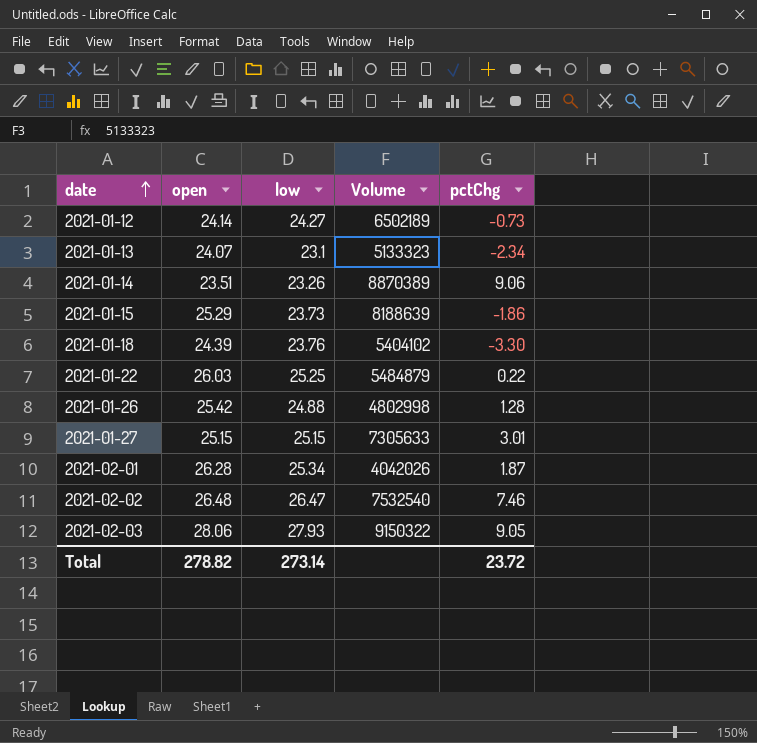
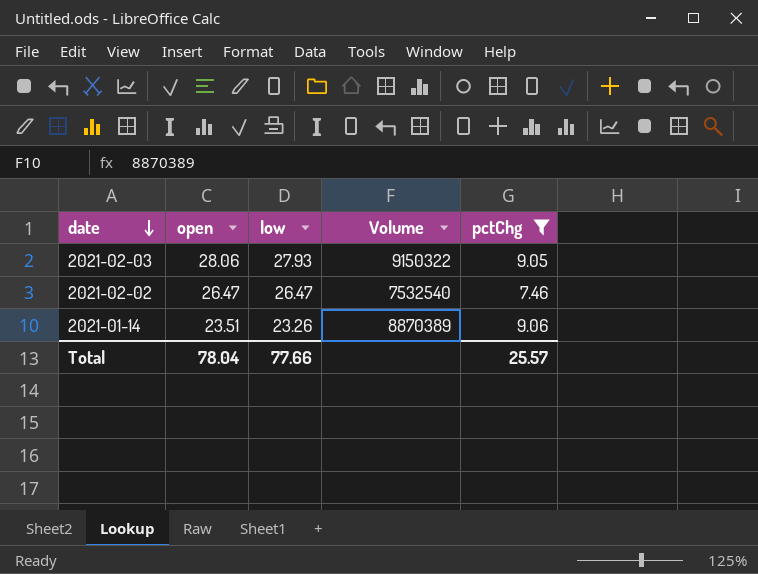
filter: none -> pctChg >= 7.46
row order: date ascending -> date descending
2021-02-02 | open: 26.48 -> 26.47
Total | open: 278.82 -> 78.04
Total | low: 273.14 -> 77.66
Total | pctChg: 23.72 -> 25.57

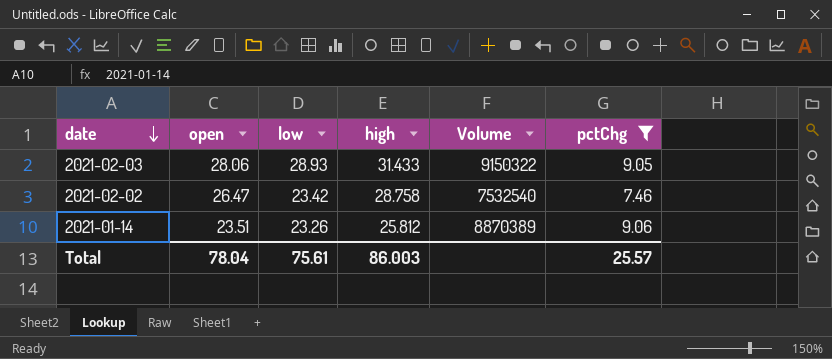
column high | position: none -> 4
2021-02-03 | low: 27.93 -> 28.93
2021-02-02 | low: 26.47 -> 23.42
Total | low: 77.66 -> 75.61

